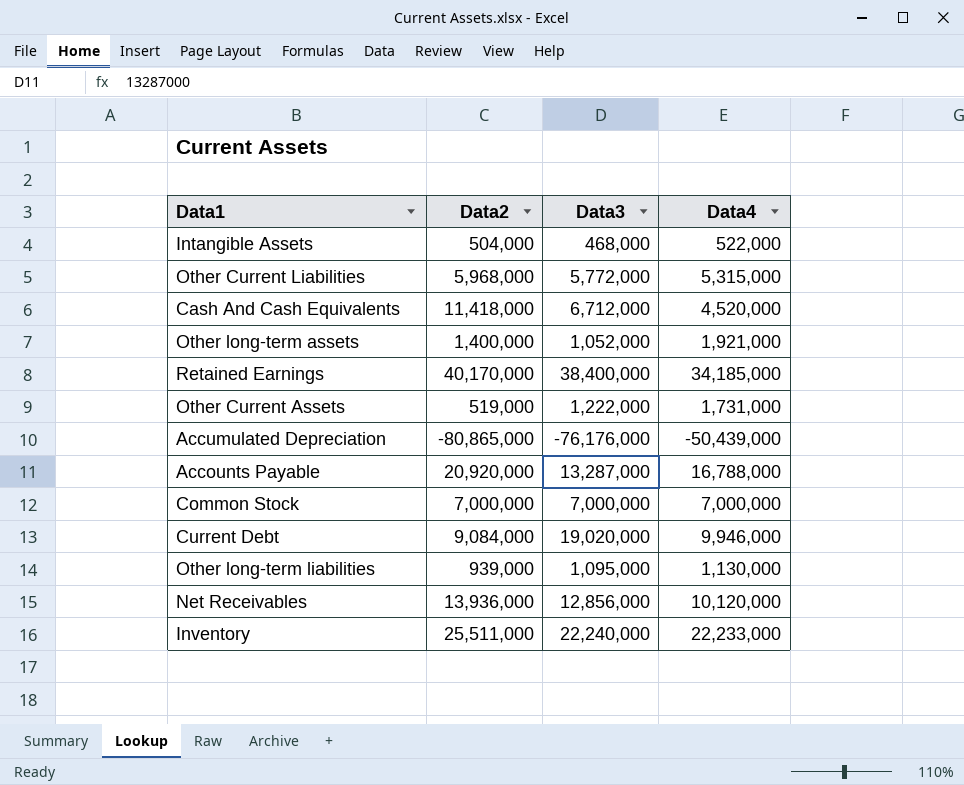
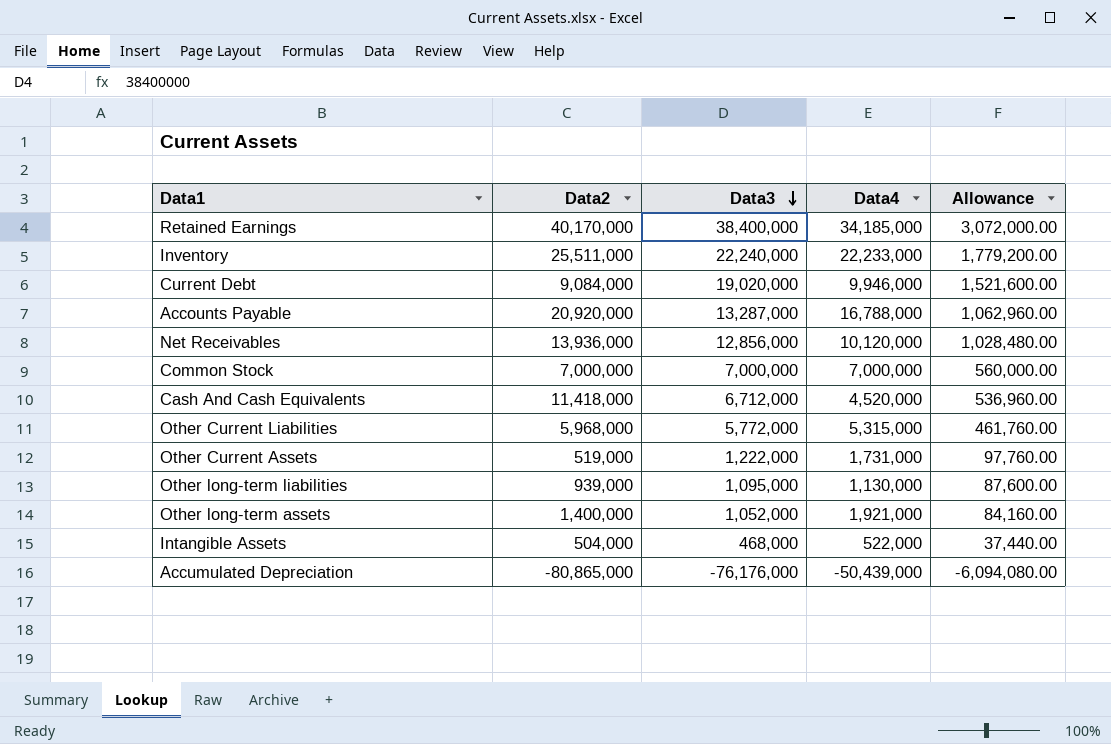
row order: none -> Data3 descending
column Allowance | formula: none -> [Data3] * 0.08

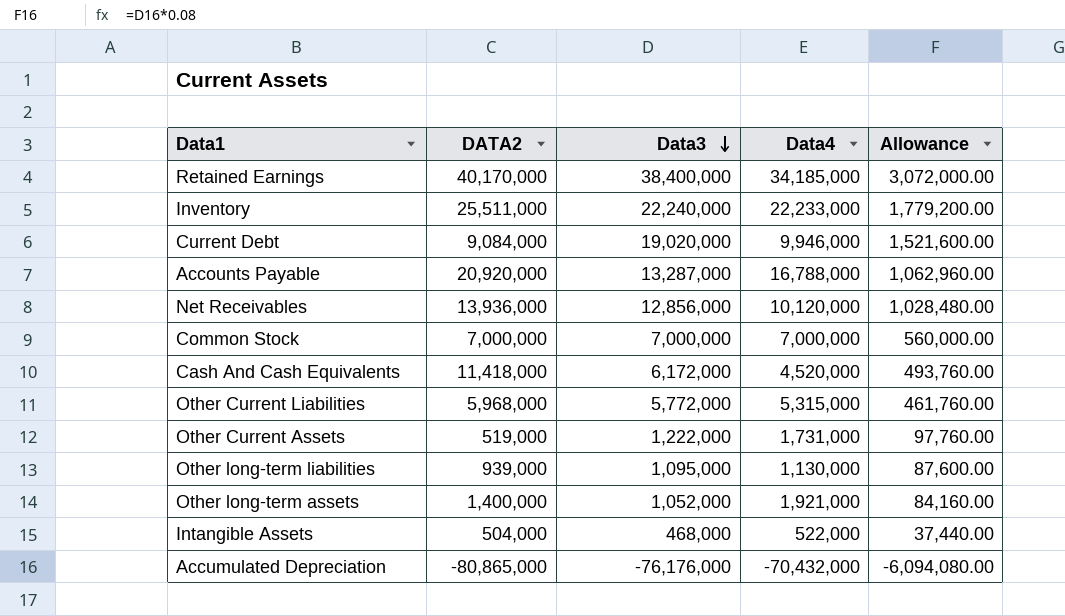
column name: Data2 -> DATA2
Cash And Cash Equivalents | Data3: 6,712,000 -> 6,172,000
Cash And Cash Equivalents | Allowance: 536,960.00 -> 493,760.00
Accumulated Depreciation | Data4: -50,439,000 -> -70,432,000

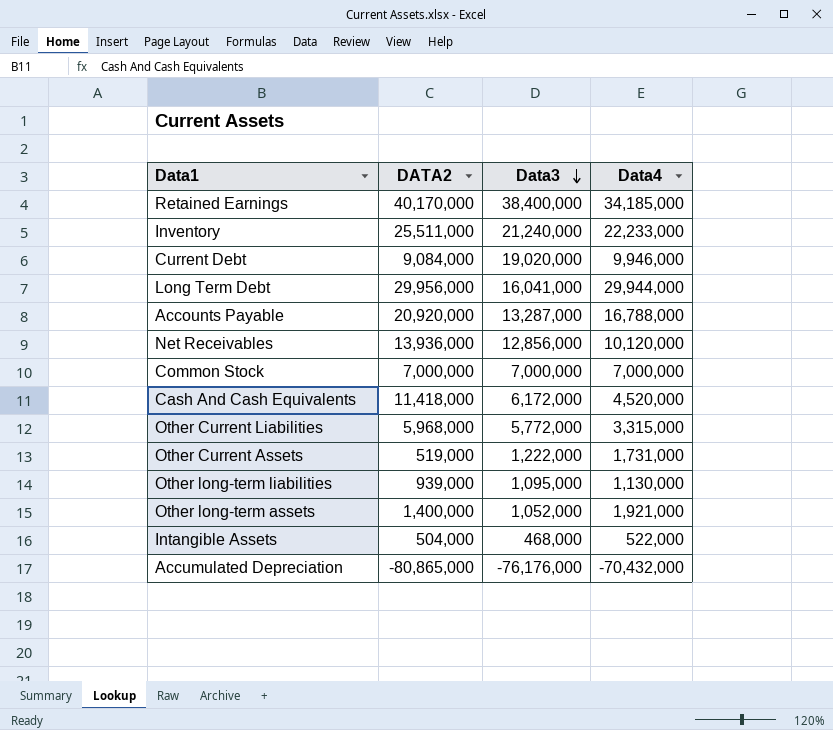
column Allowance | formula: [Data3] * 0.08 -> none
Inventory | Data3: 22,240,000 -> 21,240,000
row Long Term Debt: none -> 29,956,000 | 16,041,000 | 29,944,000
Other Current Liabilities | Data4: 5,315,000 -> 3,315,000

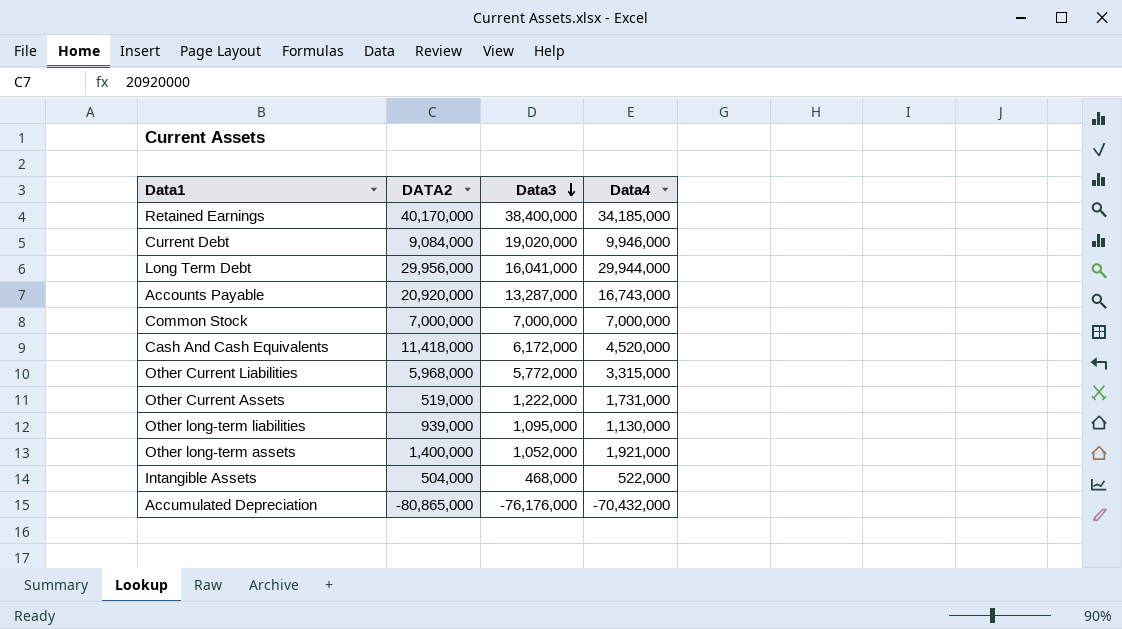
row Inventory: 25,511,000 | 21,240,000 | 22,233,000 -> none
row Net Receivables: 13,936,000 | 12,856,000 | 10,120,000 -> none
Accounts Payable | Data4: 16,788,000 -> 16,743,000

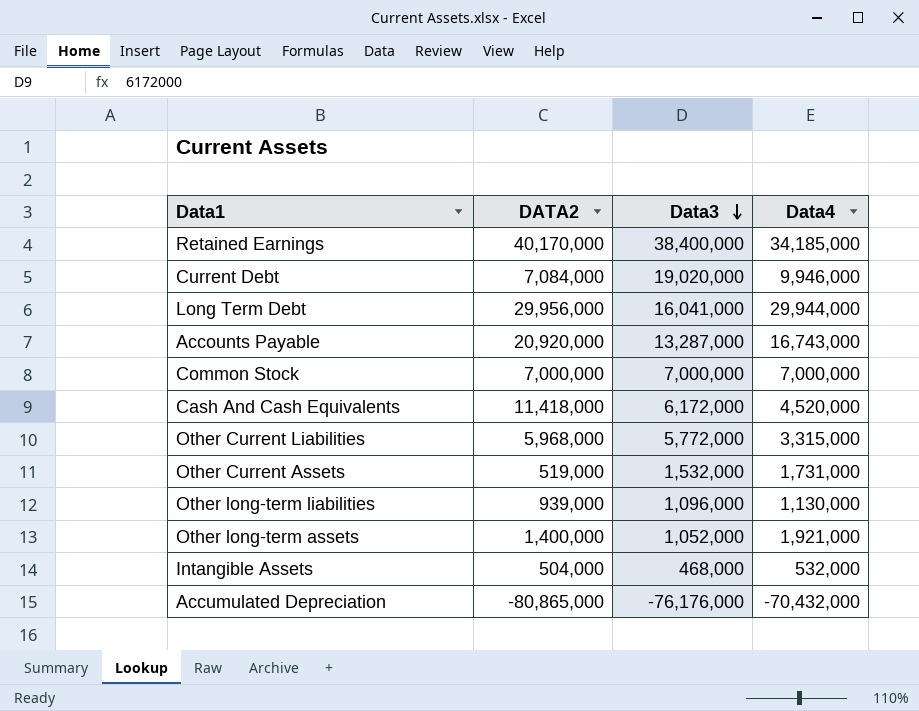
Current Debt | DATA2: 9,084,000 -> 7,084,000
Other Current Assets | Data3: 1,222,000 -> 1,532,000
Other long-term liabilities | Data3: 1,095,000 -> 1,096,000
Intangible Assets | Data4: 522,000 -> 532,000

